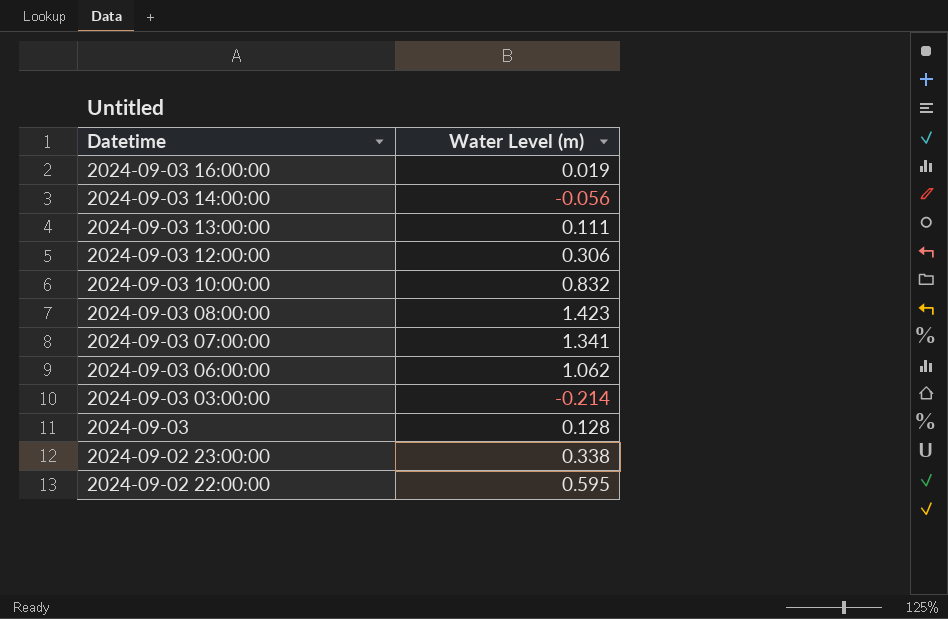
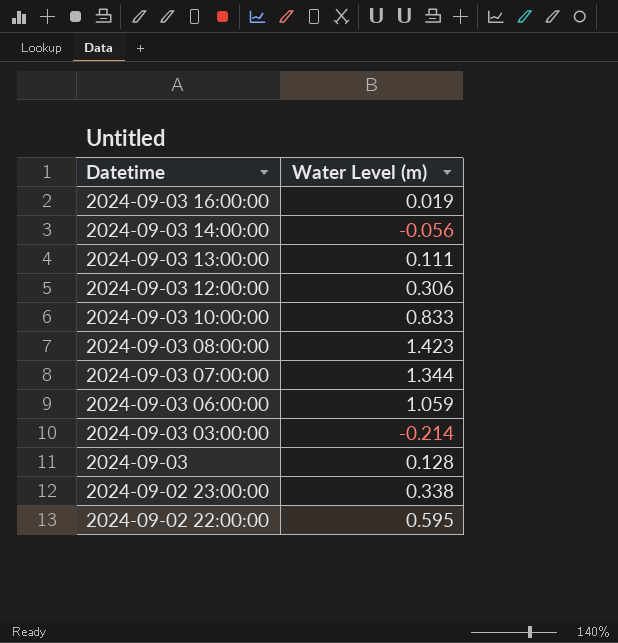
2024-09-03 10:00:00 | Water Level (m): 0.832 -> 0.833
2024-09-03 07:00:00 | Water Level (m): 1.341 -> 1.344
2024-09-03 06:00:00 | Water Level (m): 1.062 -> 1.059

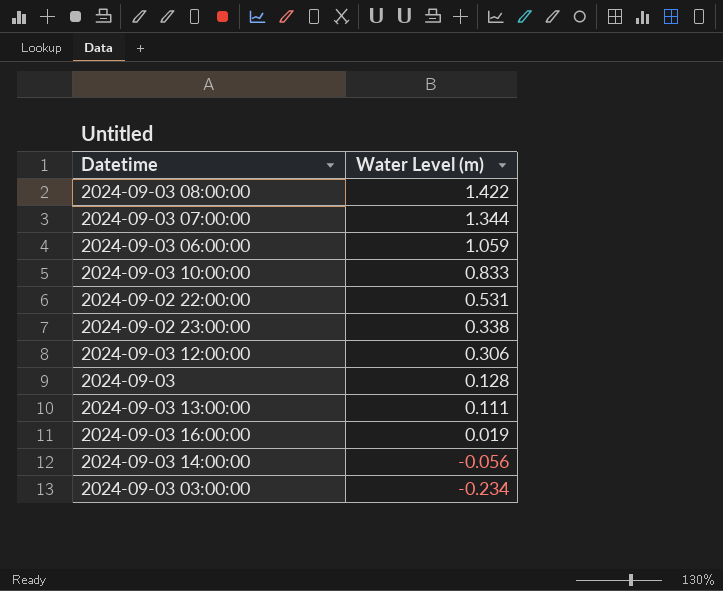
row order: Datetime descending -> Water Level (m) descending
2024-09-03 08:00:00 | Water Level (m): 1.423 -> 1.422
2024-09-02 22:00:00 | Water Level (m): 0.595 -> 0.531
2024-09-03 03:00:00 | Water Level (m): -0.214 -> -0.234

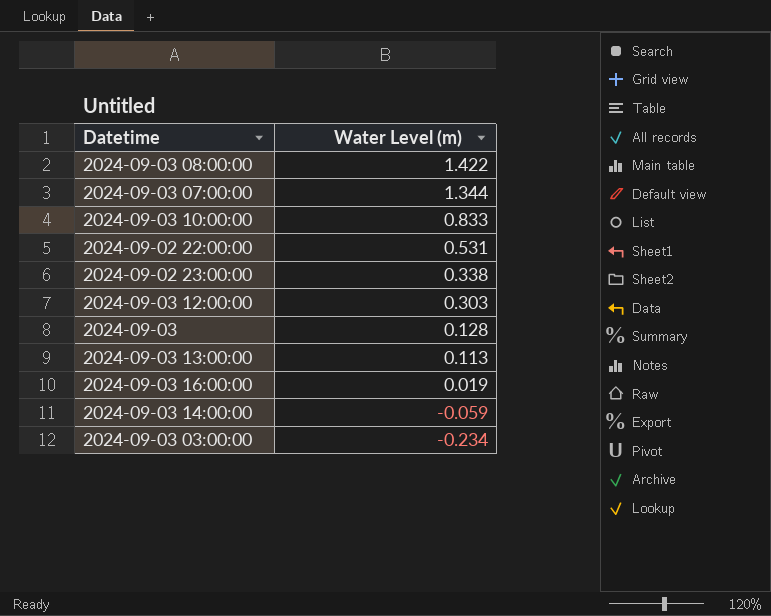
row 2024-09-03 06:00:00: 1.059 -> none
2024-09-03 12:00:00 | Water Level (m): 0.306 -> 0.303
2024-09-03 13:00:00 | Water Level (m): 0.111 -> 0.113
2024-09-03 14:00:00 | Water Level (m): -0.056 -> -0.059

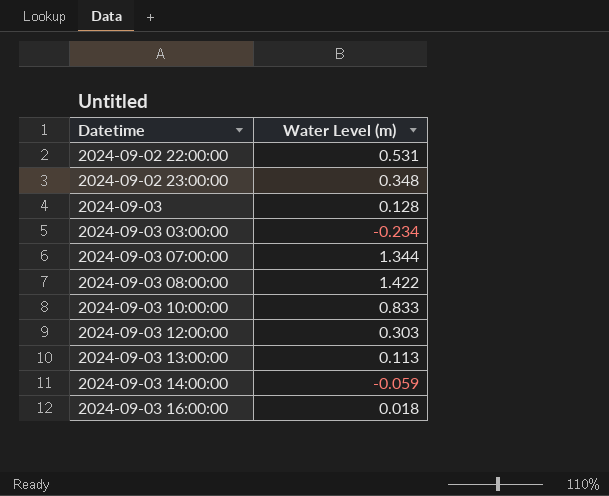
row order: Water Level (m) descending -> Datetime ascending
2024-09-02 23:00:00 | Water Level (m): 0.338 -> 0.348
2024-09-03 16:00:00 | Water Level (m): 0.019 -> 0.018

